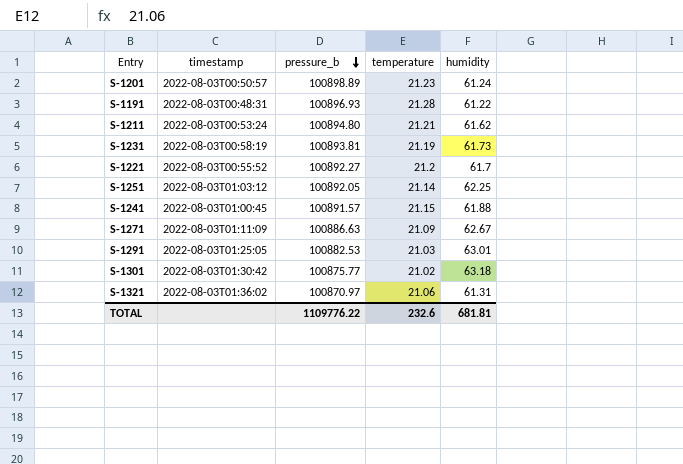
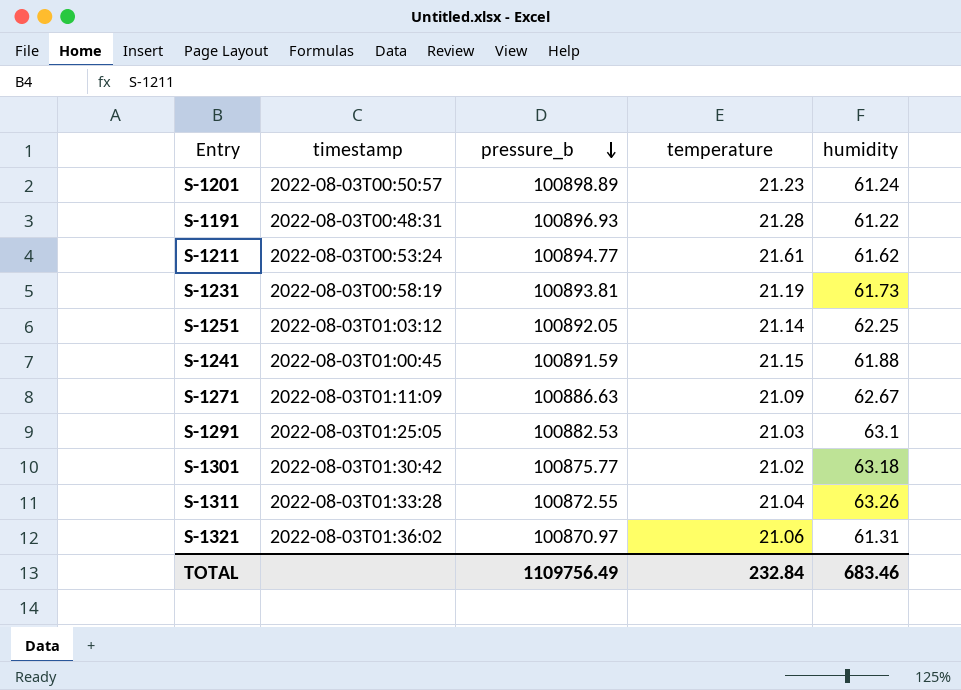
row S-1221: 2022-08-03T00:55:52 | 100892.27 | 21.2 | 61.7 -> none
S-1211 | pressure_b: 100894.80 -> 100894.77
S-1211 | temperature: 21.21 -> 21.61
S-1241 | pressure_b: 100891.57 -> 100891.59
S-1291 | humidity: 63.01 -> 63.1
row S-1311: none -> 2022-08-03T01:33:28 | 100872.55 | 21.04 | 63.26
TOTAL | pressure_b: 1109776.22 -> 1109756.49
TOTAL | temperature: 232.6 -> 232.84
TOTAL | humidity: 681.81 -> 683.46

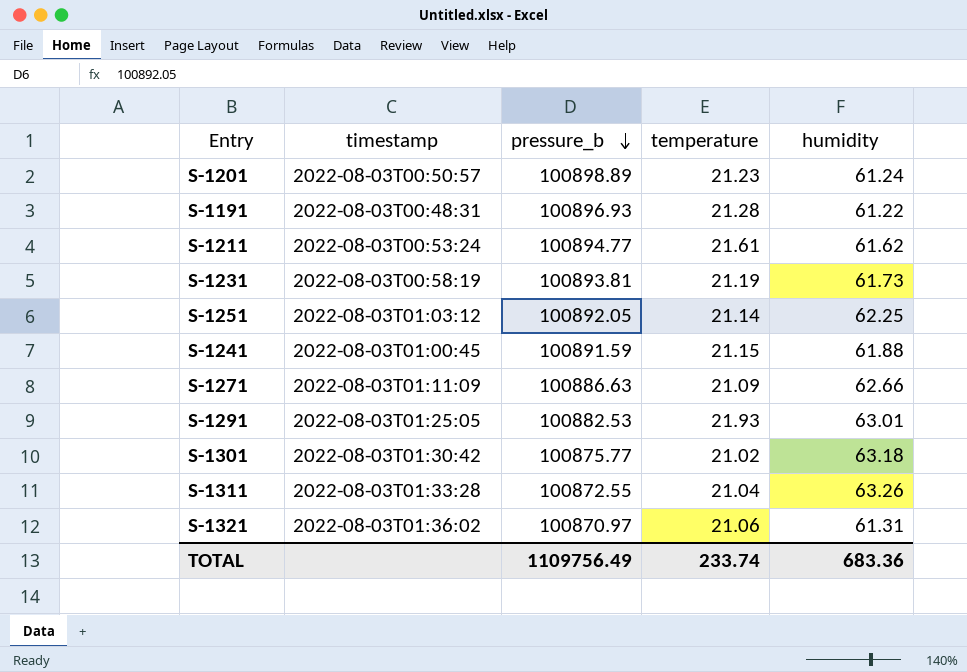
S-1271 | humidity: 62.67 -> 62.66
S-1291 | temperature: 21.03 -> 21.93
S-1291 | humidity: 63.1 -> 63.01
TOTAL | temperature: 232.84 -> 233.74
TOTAL | humidity: 683.46 -> 683.36

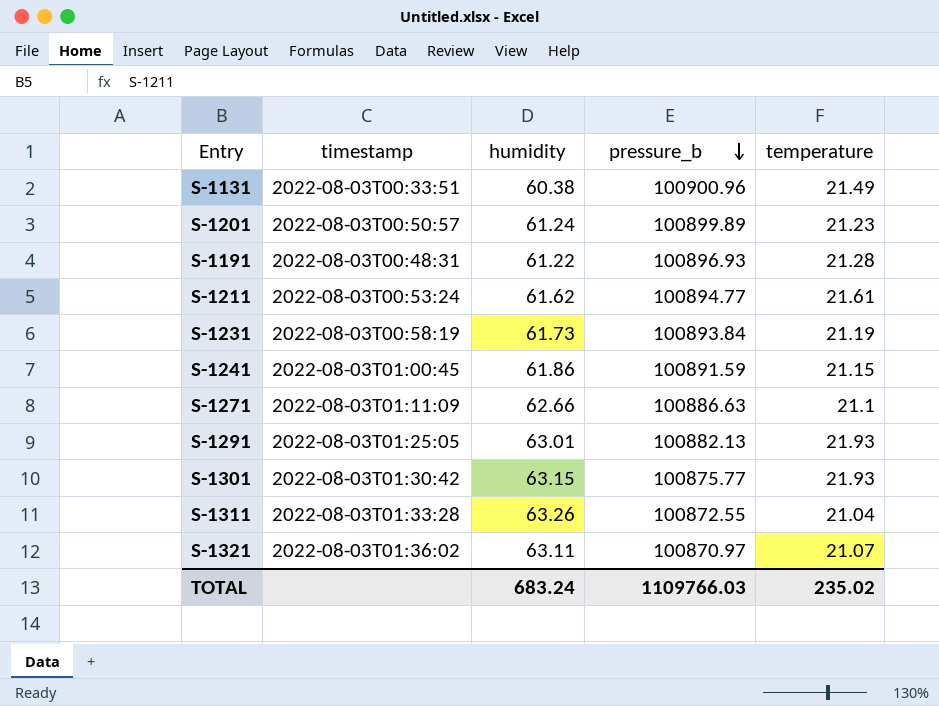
column humidity | position: 5 -> 3
row S-1251: 2022-08-03T01:03:12 | 100892.05 | 21.14 | 62.25 -> none
row S-1131: none -> 2022-08-03T00:33:51 | 60.38 | 100900.96 | 21.49
S-1201 | pressure_b: 100898.89 -> 100899.89
S-1231 | pressure_b: 100893.81 -> 100893.84
S-1241 | humidity: 61.88 -> 61.86
S-1271 | temperature: 21.09 -> 21.1
S-1291 | pressure_b: 100882.53 -> 100882.13
S-1301 | humidity: 63.18 -> 63.15
S-1301 | temperature: 21.02 -> 21.93
S-1321 | humidity: 61.31 -> 63.11
S-1321 | temperature: 21.06 -> 21.07
TOTAL | humidity: 683.36 -> 683.24
TOTAL | pressure_b: 1109756.49 -> 1109766.03
TOTAL | temperature: 233.74 -> 235.02

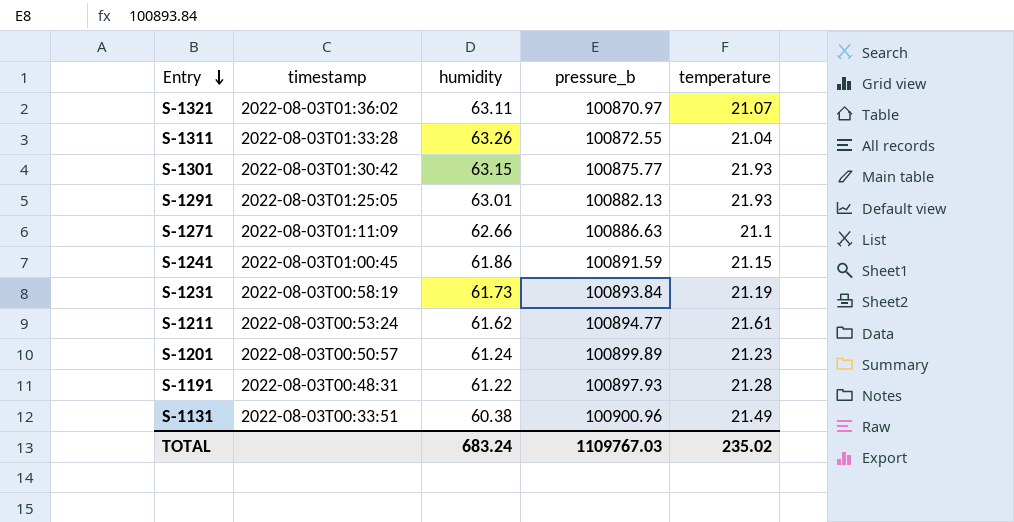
row order: pressure_b descending -> Entry descending
S-1191 | pressure_b: 100896.93 -> 100897.93
TOTAL | pressure_b: 1109766.03 -> 1109767.03

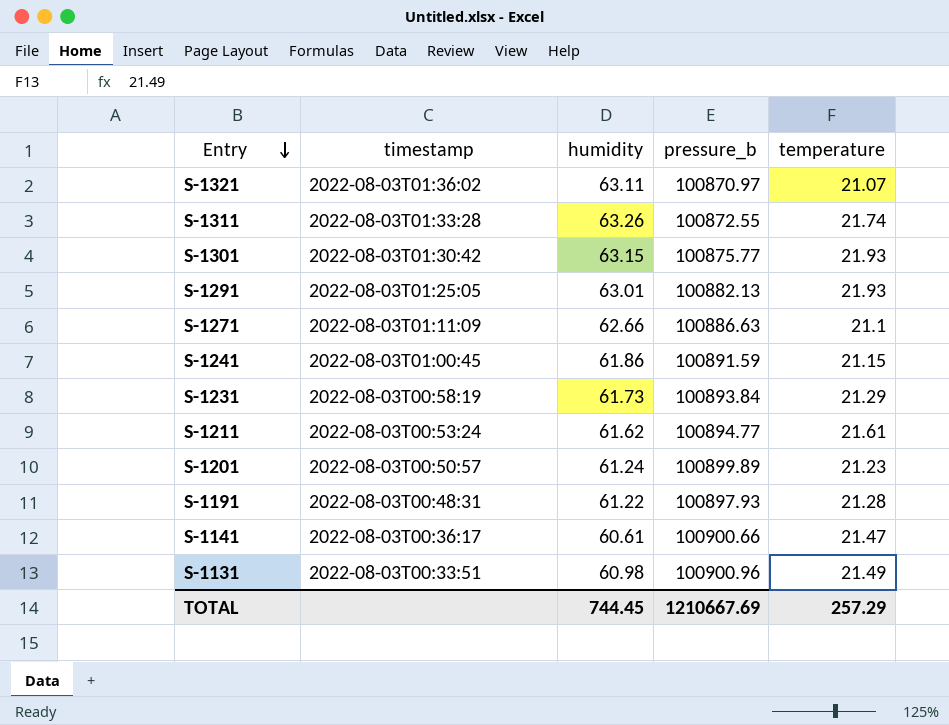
S-1311 | temperature: 21.04 -> 21.74
S-1231 | temperature: 21.19 -> 21.29
row S-1141: none -> 2022-08-03T00:36:17 | 60.61 | 100900.66 | 21.47
S-1131 | humidity: 60.38 -> 60.98
TOTAL | humidity: 683.24 -> 744.45
TOTAL | pressure_b: 1109767.03 -> 1210667.69
TOTAL | temperature: 235.02 -> 257.29

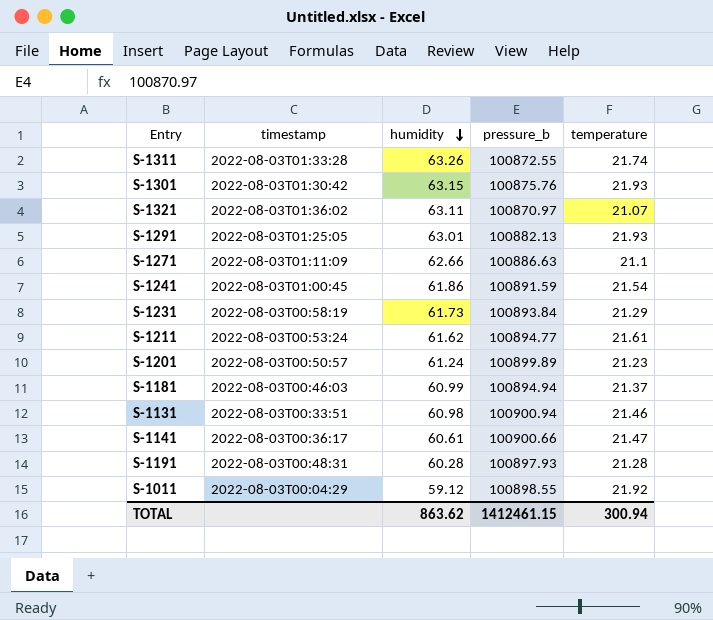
row order: Entry descending -> humidity descending
S-1301 | pressure_b: 100875.77 -> 100875.76
S-1241 | temperature: 21.15 -> 21.54
row S-1181: none -> 2022-08-03T00:46:03 | 60.99 | 100894.94 | 21.37
S-1131 | pressure_b: 100900.96 -> 100900.94
S-1131 | temperature: 21.49 -> 21.46
S-1191 | humidity: 61.22 -> 60.28
row S-1011: none -> 2022-08-03T00:04:29 | 59.12 | 100898.55 | 21.92
TOTAL | humidity: 744.45 -> 863.62
TOTAL | pressure_b: 1210667.69 -> 1412461.15
TOTAL | temperature: 257.29 -> 300.94

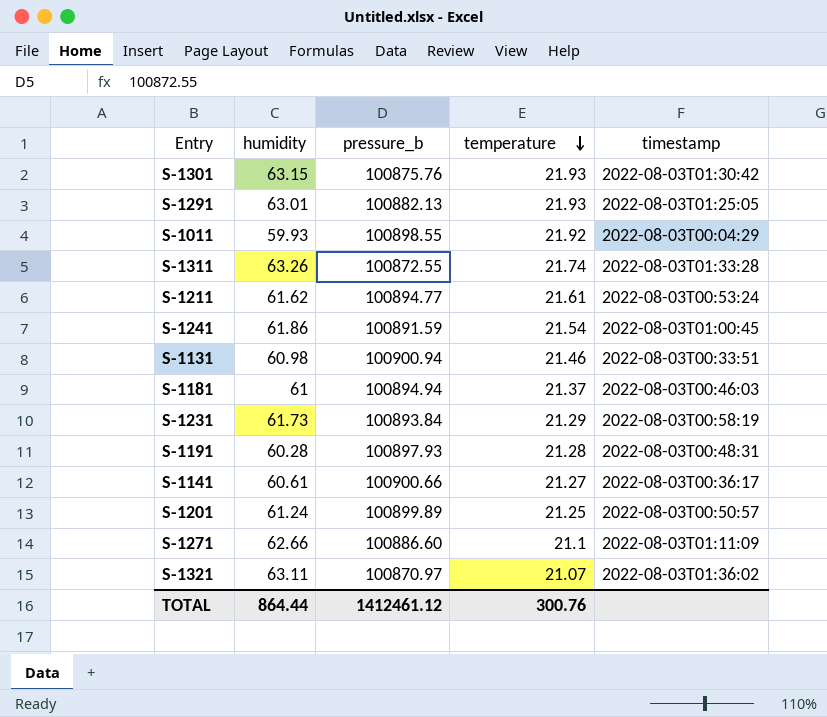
row order: humidity descending -> temperature descending
column timestamp | position: 2 -> 5
S-1011 | humidity: 59.12 -> 59.93
S-1181 | humidity: 60.99 -> 61
S-1141 | temperature: 21.47 -> 21.27
S-1201 | temperature: 21.23 -> 21.25
S-1271 | pressure_b: 100886.63 -> 100886.60
TOTAL | humidity: 863.62 -> 864.44
TOTAL | pressure_b: 1412461.15 -> 1412461.12
TOTAL | temperature: 300.94 -> 300.76

